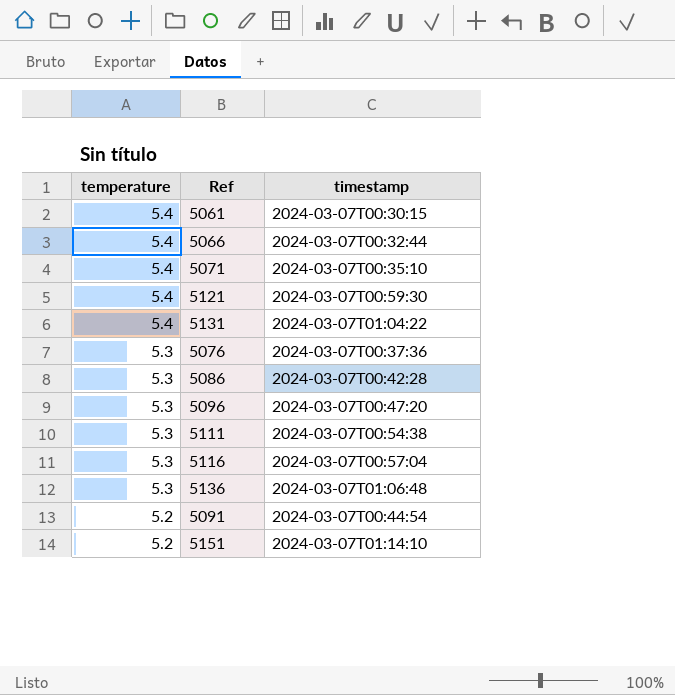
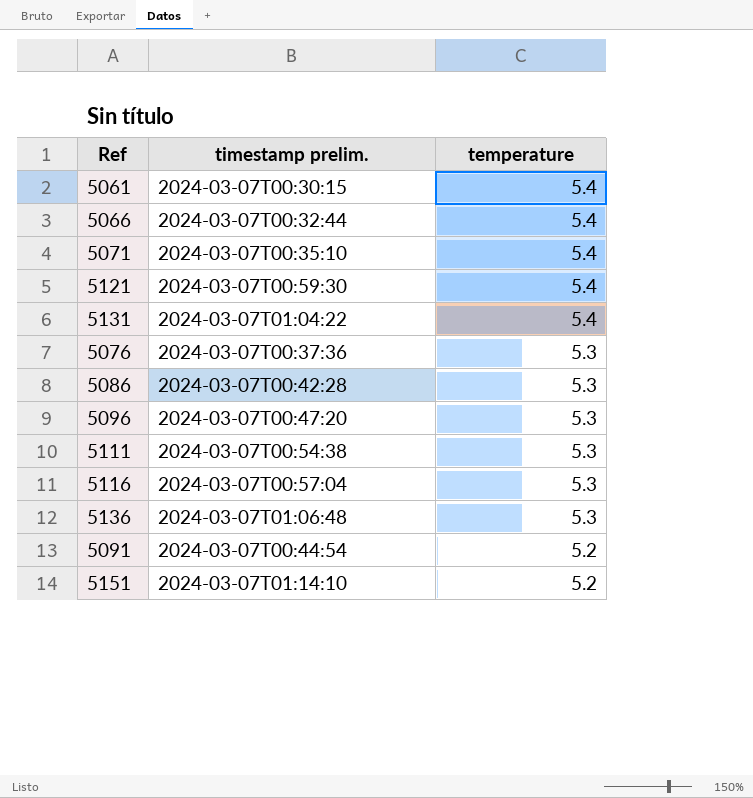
column name: timestamp -> timestamp prelim.
column temperature | position: 1 -> 3

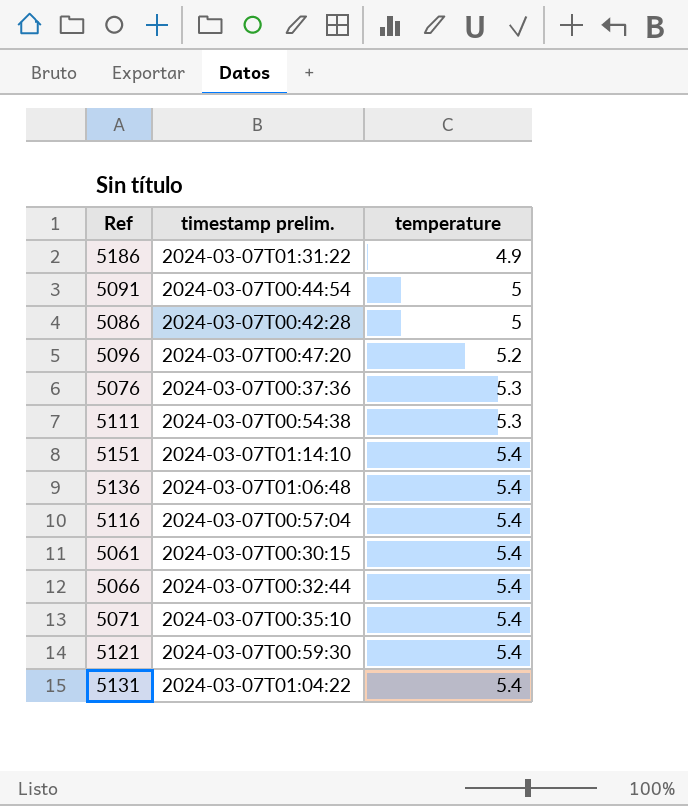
row order: temperature descending -> temperature ascending
row 5186: none -> 2024-03-07T01:31:22 | 4.9
5091 | temperature: 5.2 -> 5
5086 | temperature: 5.3 -> 5
5096 | temperature: 5.3 -> 5.2
5151 | temperature: 5.2 -> 5.4
5136 | temperature: 5.3 -> 5.4
5116 | temperature: 5.3 -> 5.4

